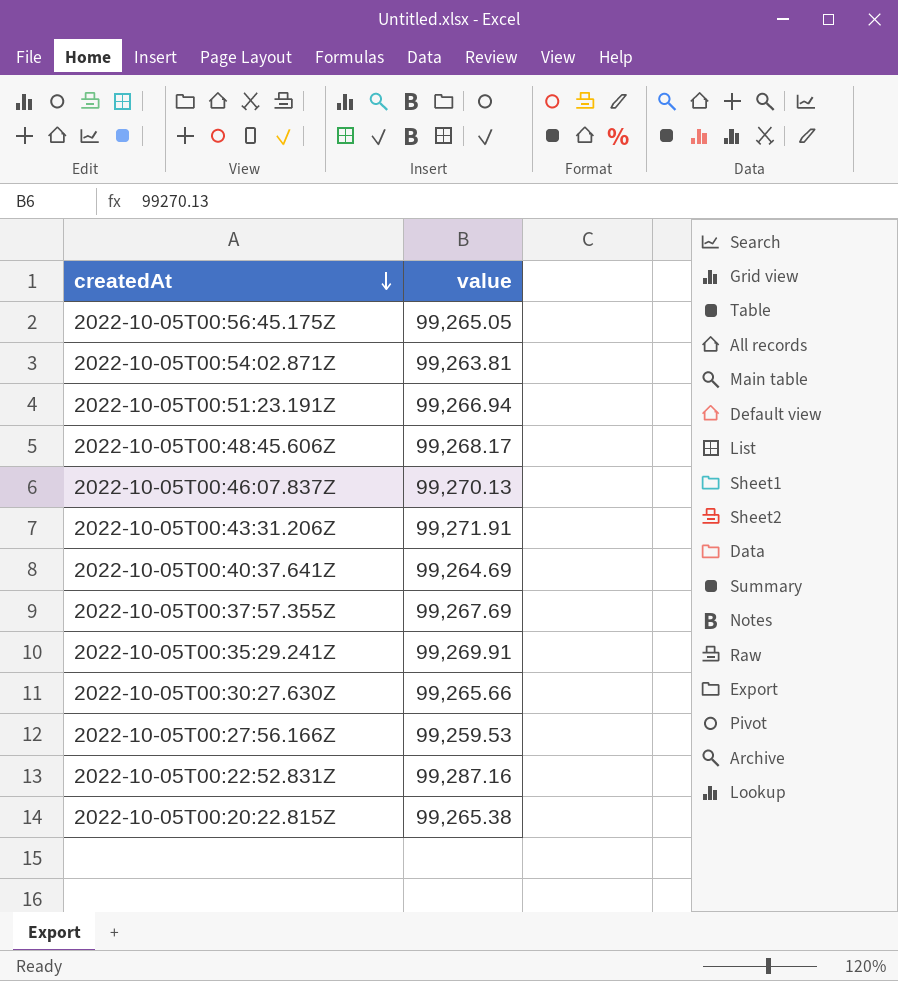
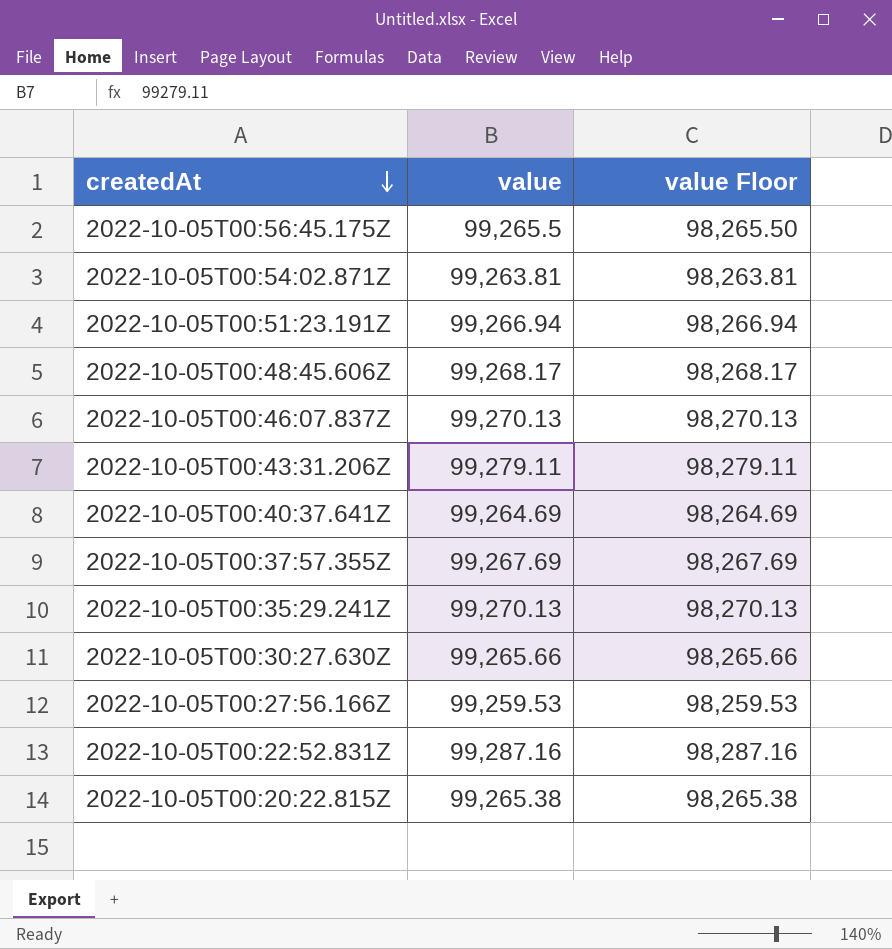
column value Floor | formula: none -> [value] - 1000
2022-10-05T00:56:45.175Z | value: 99,265.05 -> 99,265.5
2022-10-05T00:43:31.206Z | value: 99,271.91 -> 99,279.11
2022-10-05T00:35:29.241Z | value: 99,269.91 -> 99,270.13

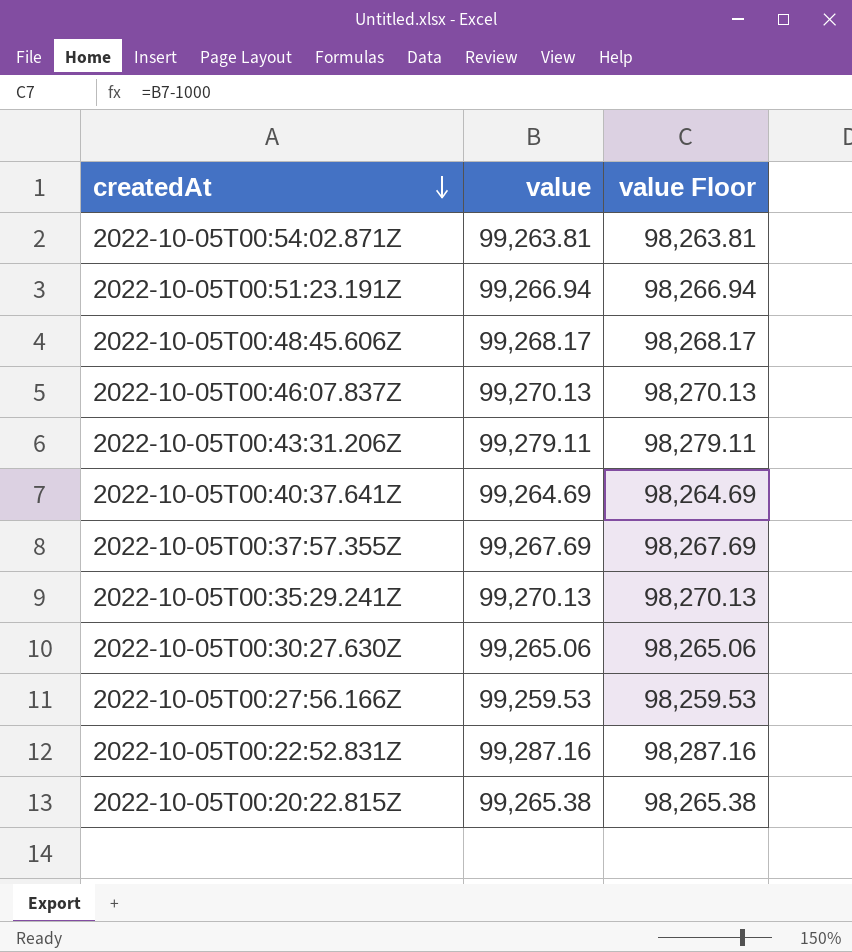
row 2022-10-05T00:56:45.175Z: 99,265.5 | 98,265.50 -> none
2022-10-05T00:30:27.630Z | value: 99,265.66 -> 99,265.06
2022-10-05T00:30:27.630Z | value Floor: 98,265.66 -> 98,265.06

